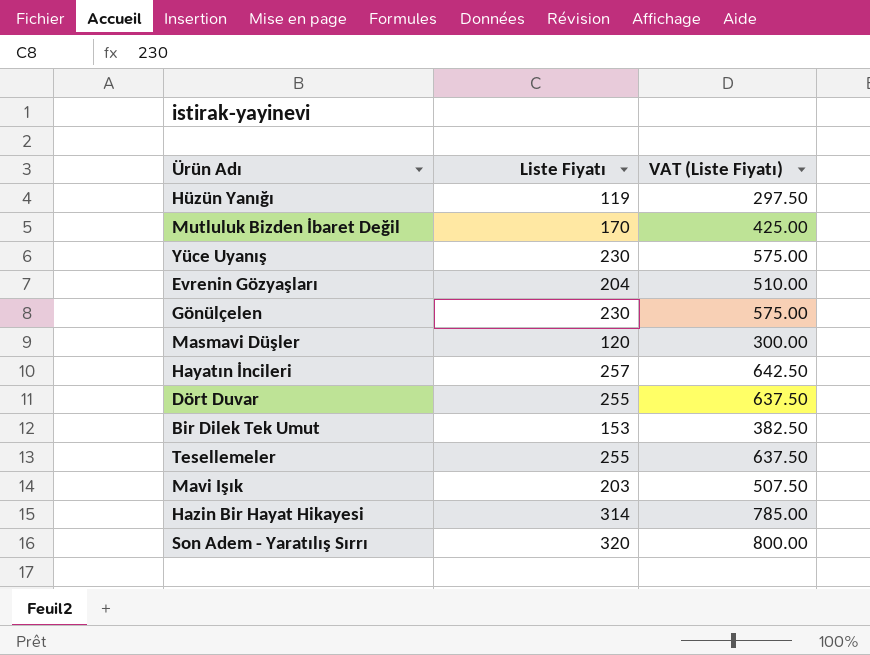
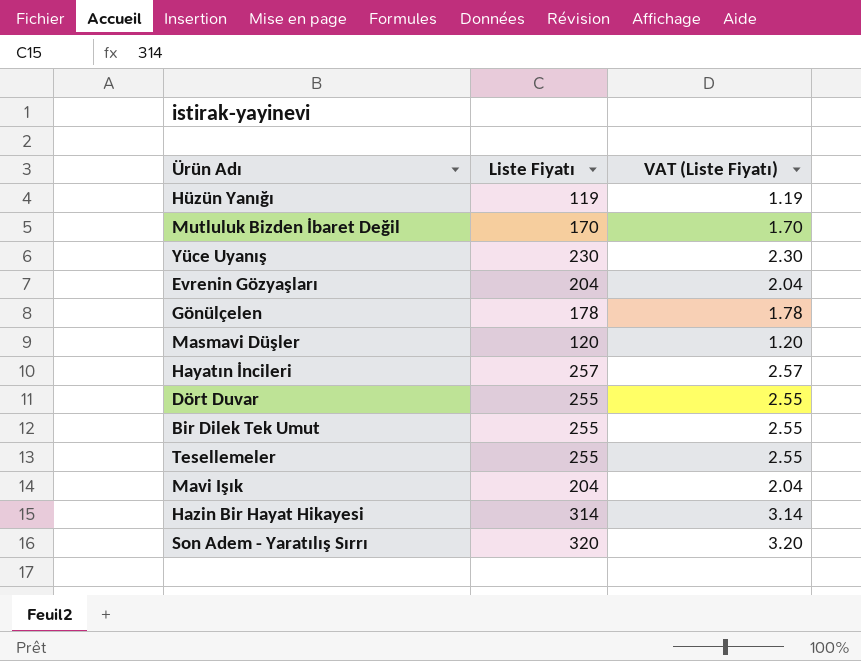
column VAT (Liste Fiyatı) | formula: [Liste Fiyatı] * 2.5 -> [Liste Fiyatı] * 0.01
Gönülçelen | Liste Fiyatı: 230 -> 178
Bir Dilek Tek Umut | Liste Fiyatı: 153 -> 255
Mavi Işık | Liste Fiyatı: 203 -> 204

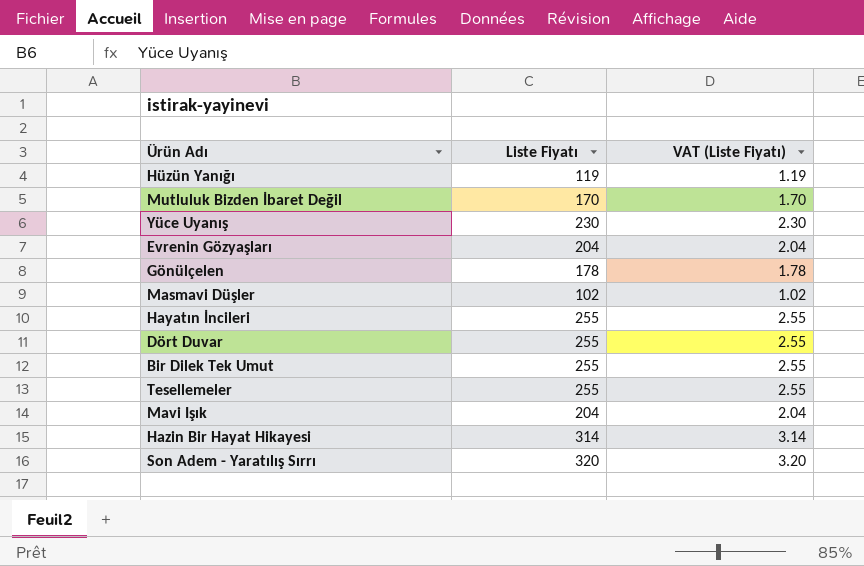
Masmavi Düşler | Liste Fiyatı: 120 -> 102
Masmavi Düşler | VAT (Liste Fiyatı): 1.20 -> 1.02
Hayatın İncileri | Liste Fiyatı: 257 -> 255
Hayatın İncileri | VAT (Liste Fiyatı): 2.57 -> 2.55

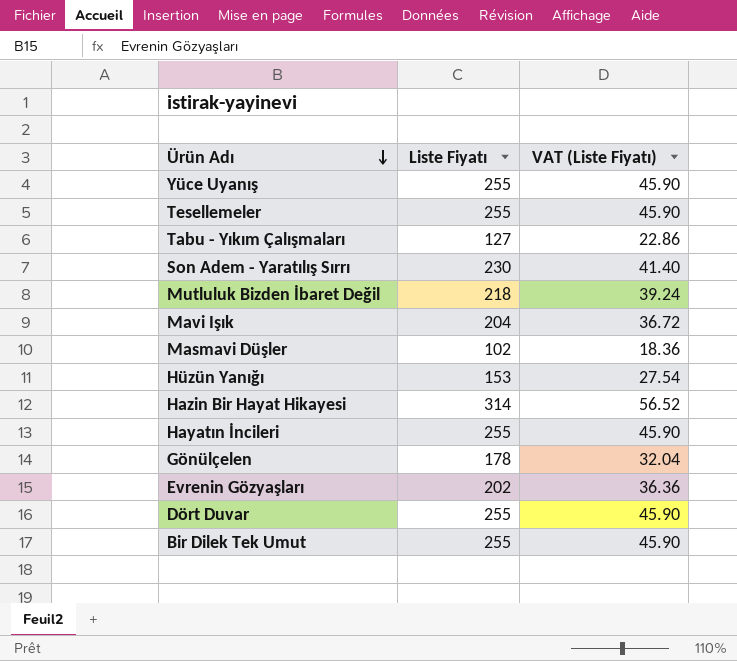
row order: none -> Ürün Adı descending
column VAT (Liste Fiyatı) | formula: [Liste Fiyatı] * 0.01 -> [Liste Fiyatı] * 0.18
Yüce Uyanış | Liste Fiyatı: 230 -> 255
row Tabu - Yıkım Çalışmaları: none -> 127 | 22.86
Son Adem - Yaratılış Sırrı | Liste Fiyatı: 320 -> 230
Mutluluk Bizden İbaret Değil | Liste Fiyatı: 170 -> 218
Hüzün Yanığı | Liste Fiyatı: 119 -> 153
Evrenin Gözyaşları | Liste Fiyatı: 204 -> 202

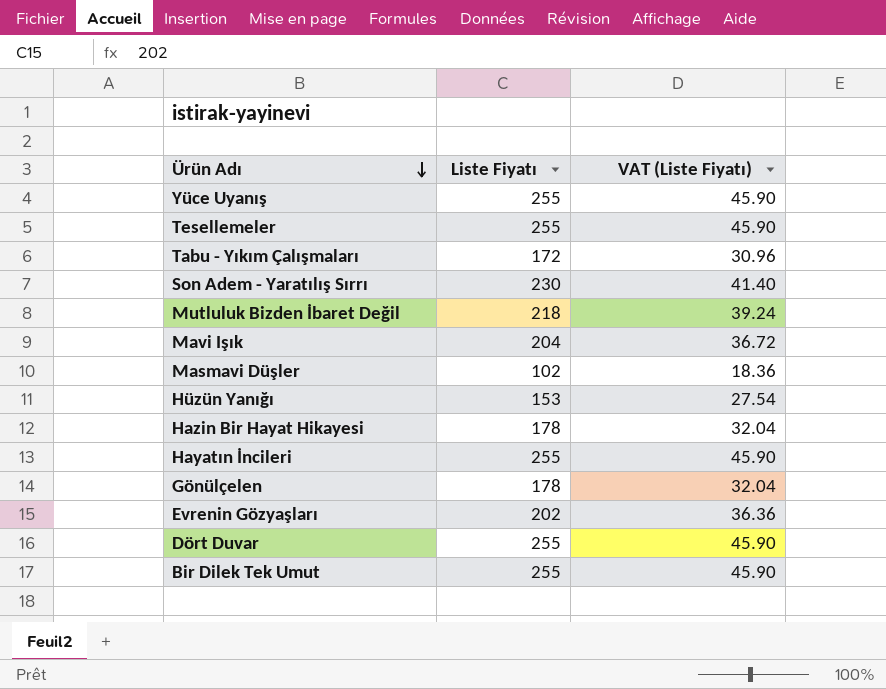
Tabu - Yıkım Çalışmaları | Liste Fiyatı: 127 -> 172
Tabu - Yıkım Çalışmaları | VAT (Liste Fiyatı): 22.86 -> 30.96
Hazin Bir Hayat Hikayesi | Liste Fiyatı: 314 -> 178
Hazin Bir Hayat Hikayesi | VAT (Liste Fiyatı): 56.52 -> 32.04

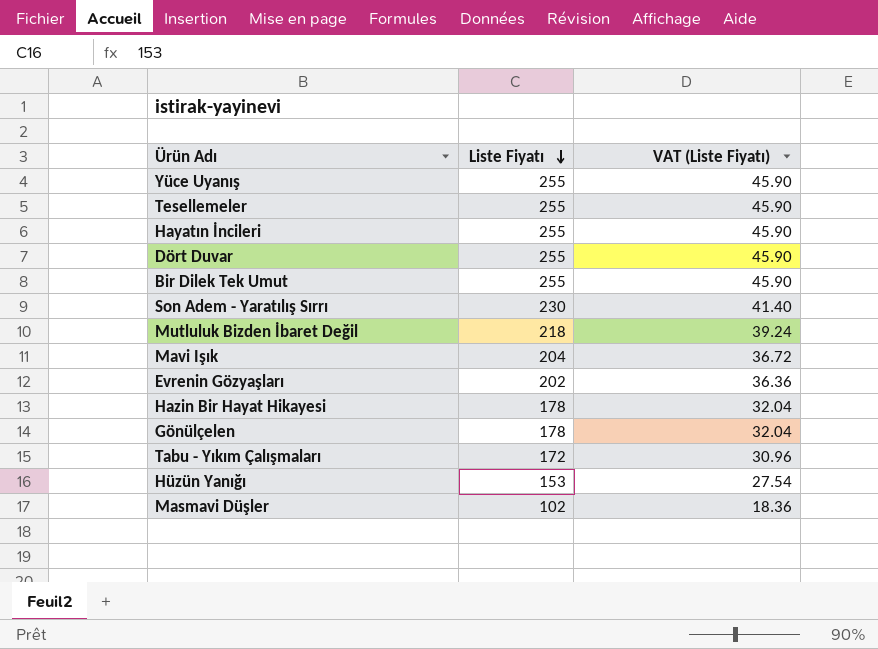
row order: Ürün Adı descending -> Liste Fiyatı descending

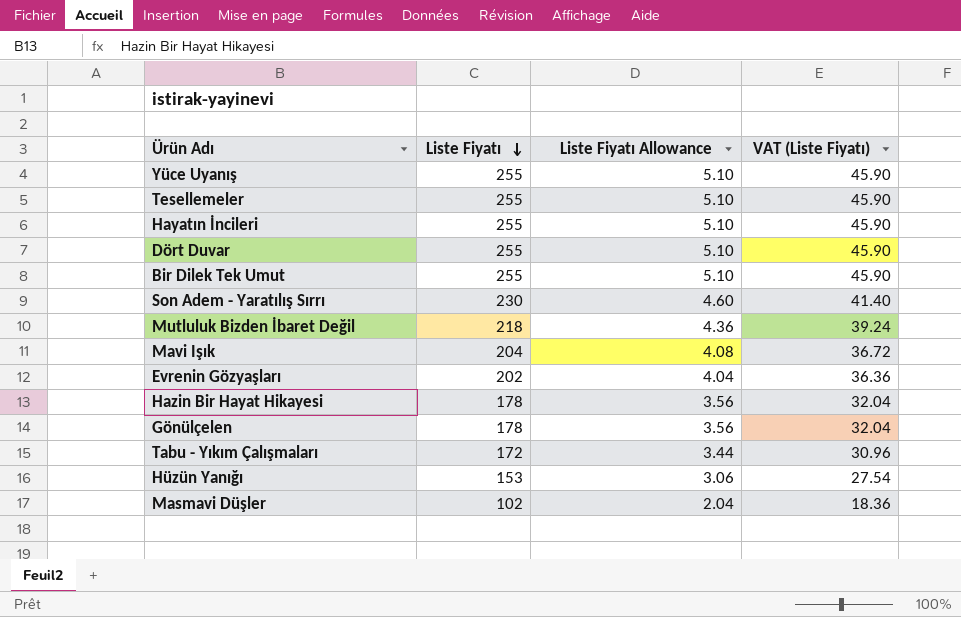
column Liste Fiyatı Allowance | formula: none -> [Liste Fiyatı] * 0.02

